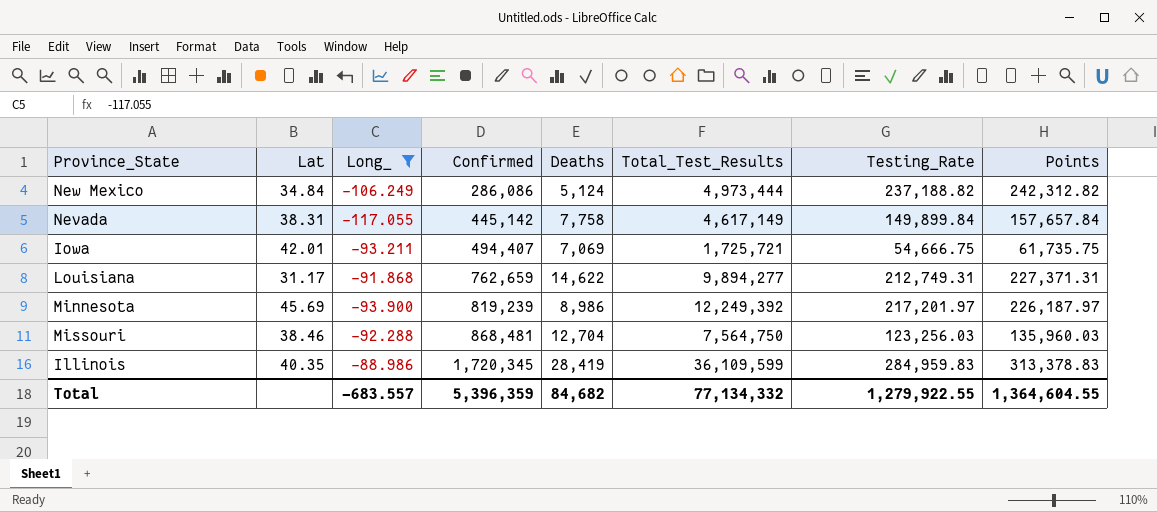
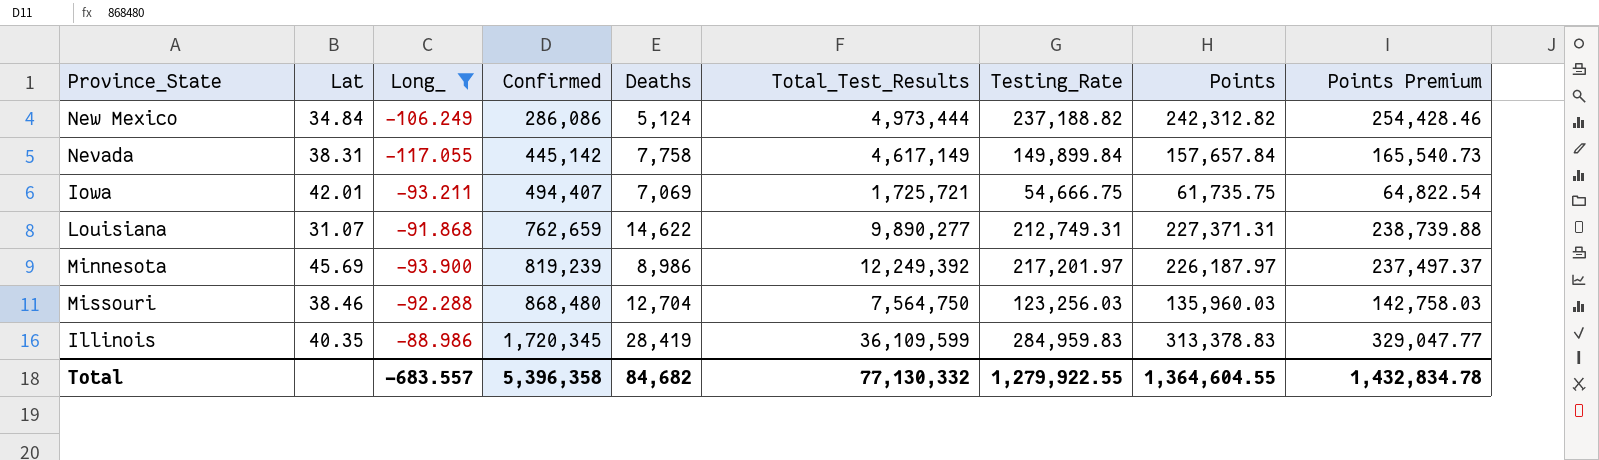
column Points Premium | formula: none -> [Points] * 1.05
Louisiana | Lat: 31.17 -> 31.07
Louisiana | Total_Test_Results: 9,894,277 -> 9,890,277
Missouri | Confirmed: 868,481 -> 868,480
Total | Confirmed: 5,396,359 -> 5,396,358
Total | Total_Test_Results: 77,134,332 -> 77,130,332

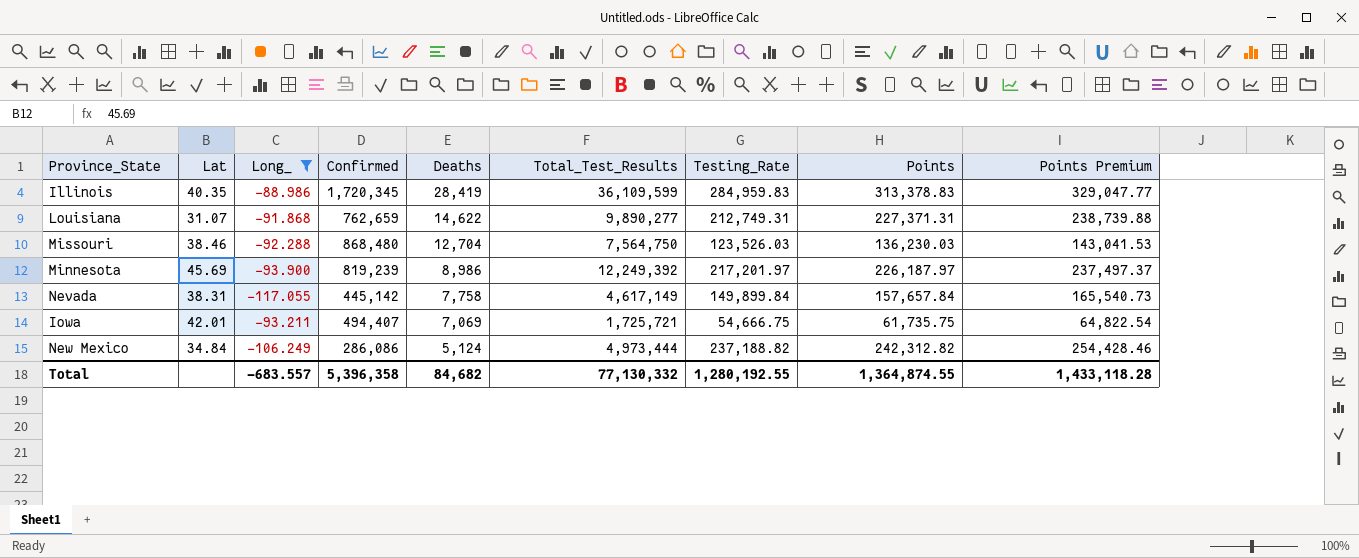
row order: Confirmed ascending -> Deaths descending
Missouri | Testing_Rate: 123,256.03 -> 123,526.03
Missouri | Points: 135,960.03 -> 136,230.03
Missouri | Points Premium: 142,758.03 -> 143,041.53
Total | Testing_Rate: 1,279,922.55 -> 1,280,192.55
Total | Points: 1,364,604.55 -> 1,364,874.55
Total | Points Premium: 1,432,834.78 -> 1,433,118.28

